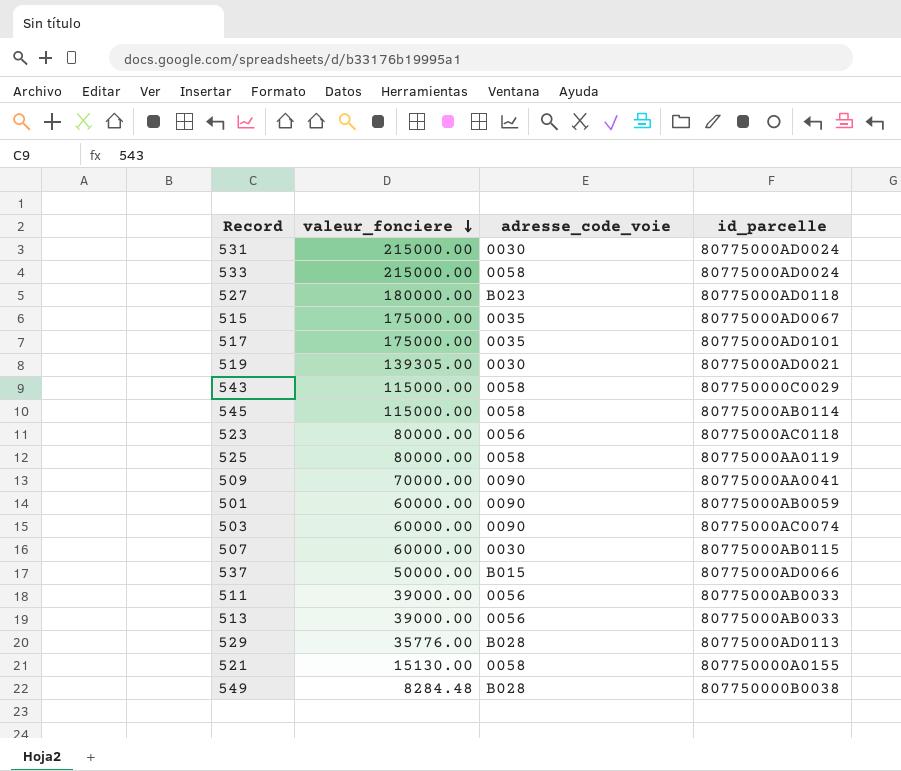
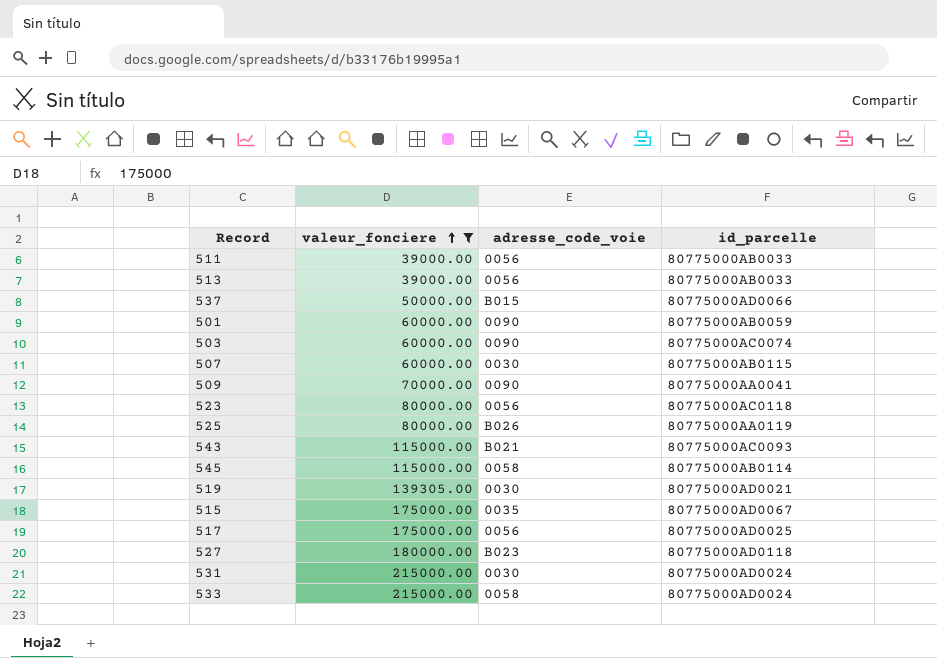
filter: none -> valeur_fonciere >= 39000.00
row order: valeur_fonciere descending -> valeur_fonciere ascending
525 | adresse_code_voie: 0058 -> B026
543 | adresse_code_voie: 0058 -> B021
543 | id_parcelle: 807750000C0029 -> 80775000AC0093
517 | adresse_code_voie: 0035 -> 0056
517 | id_parcelle: 80775000AD0101 -> 80775000AD0025

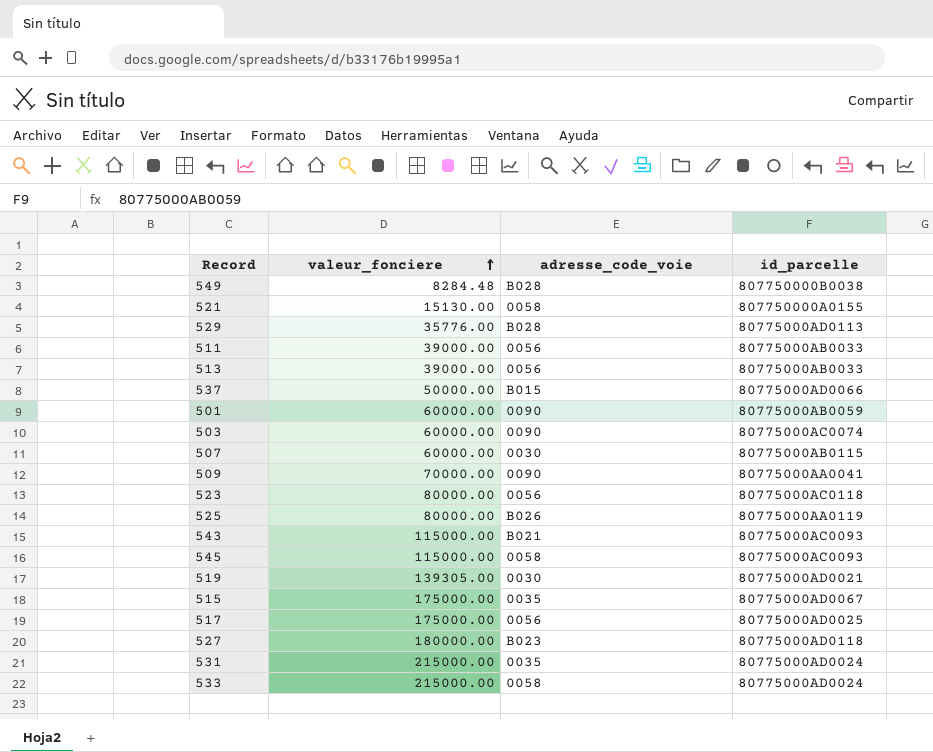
filter: valeur_fonciere >= 39000.00 -> none
545 | id_parcelle: 80775000AB0114 -> 80775000AC0093
531 | adresse_code_voie: 0030 -> 0035

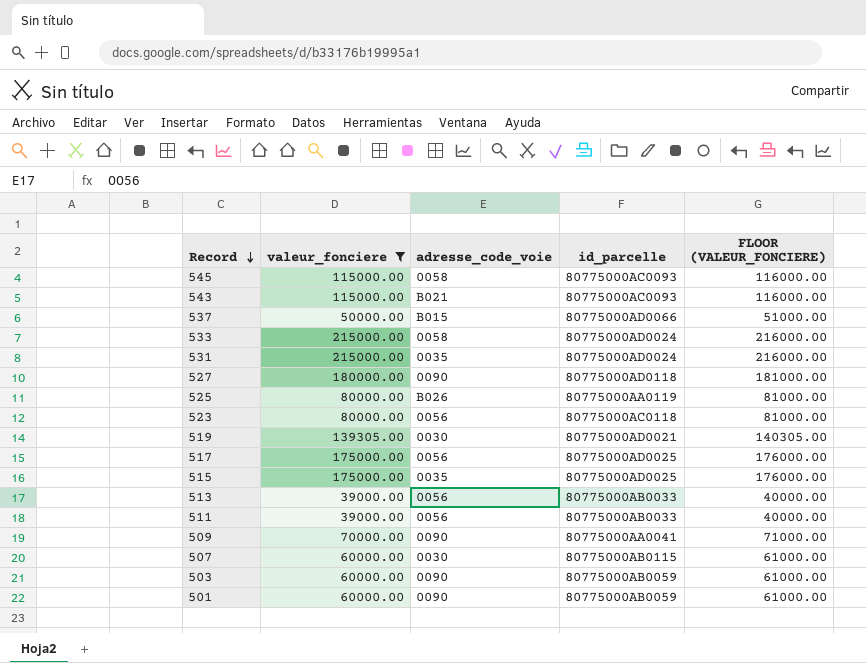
filter: none -> valeur_fonciere >= 39000.00
row order: valeur_fonciere ascending -> Record descending
column FLOOR (VALEUR_FONCIERE) | formula: none -> [valeur_fonciere] + 1000
527 | adresse_code_voie: B023 -> 0090
515 | id_parcelle: 80775000AD0067 -> 80775000AD0025
503 | id_parcelle: 80775000AC0074 -> 80775000AB0059

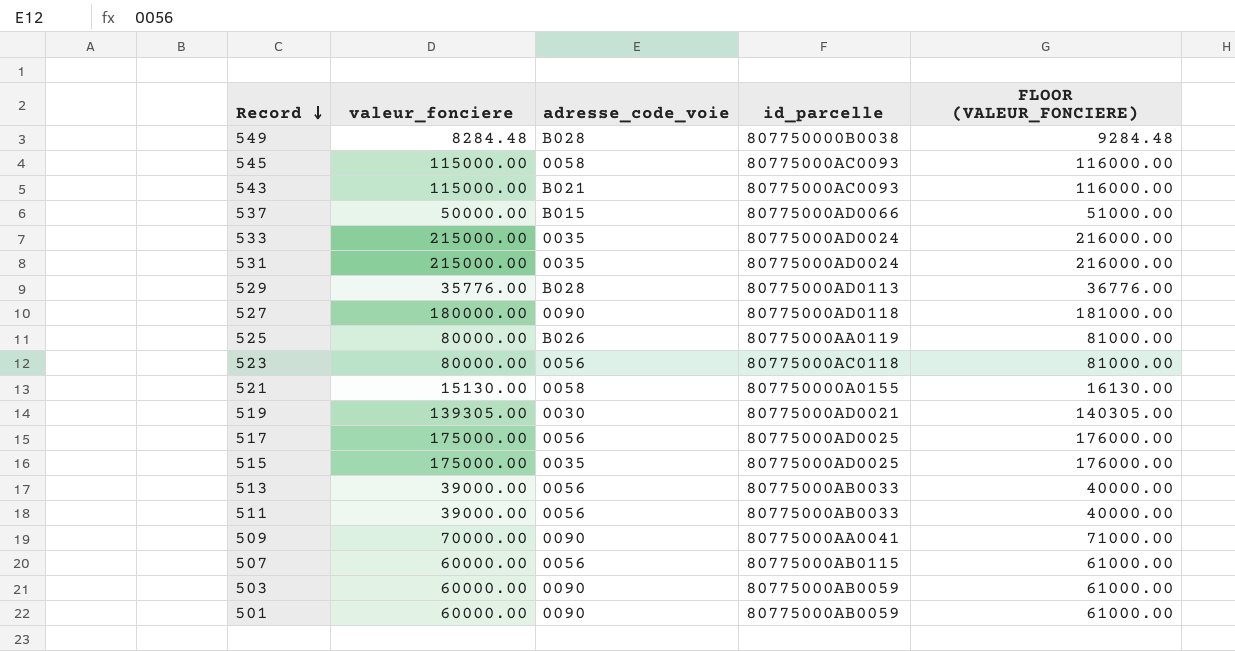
filter: valeur_fonciere >= 39000.00 -> none
533 | adresse_code_voie: 0058 -> 0035
507 | adresse_code_voie: 0030 -> 0056

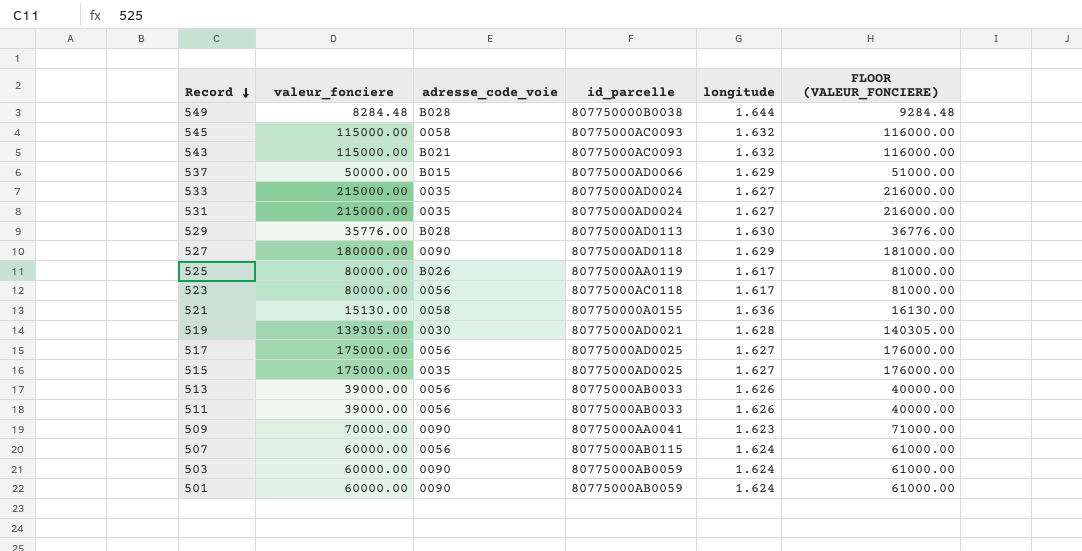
column longitude | position: none -> 5

